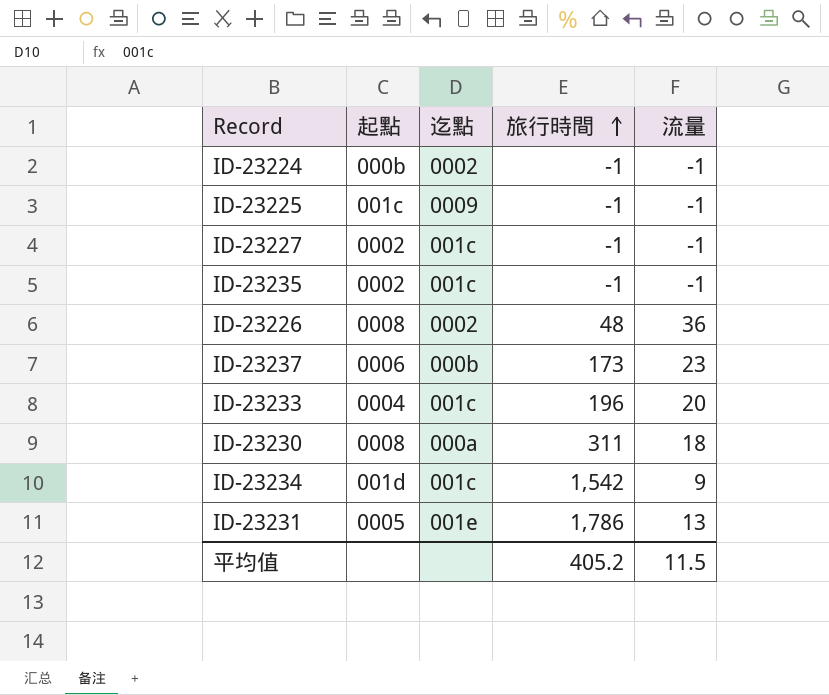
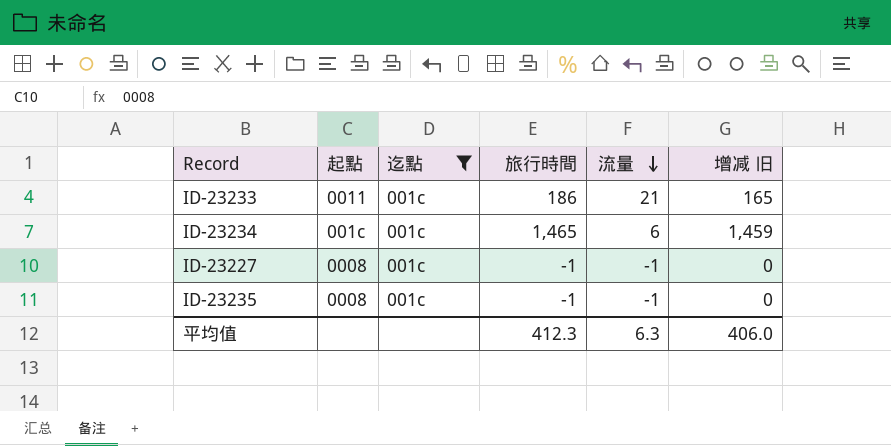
filter: none -> 迄點 = 001c
row order: 旅行時間 ascending -> 流量 descending
column 增减 旧 | formula: none -> [旅行時間] - [流量]
ID-23233 | 起點: 0004 -> 0011
ID-23233 | 旅行時間: 196 -> 186
ID-23233 | 流量: 20 -> 21
ID-23234 | 起點: 001d -> 001c
ID-23234 | 旅行時間: 1,542 -> 1,465
ID-23234 | 流量: 9 -> 6
ID-23227 | 起點: 0002 -> 0008
ID-23235 | 起點: 0002 -> 0008
平均值 | 旅行時間: 405.2 -> 412.3
平均值 | 流量: 11.5 -> 6.3

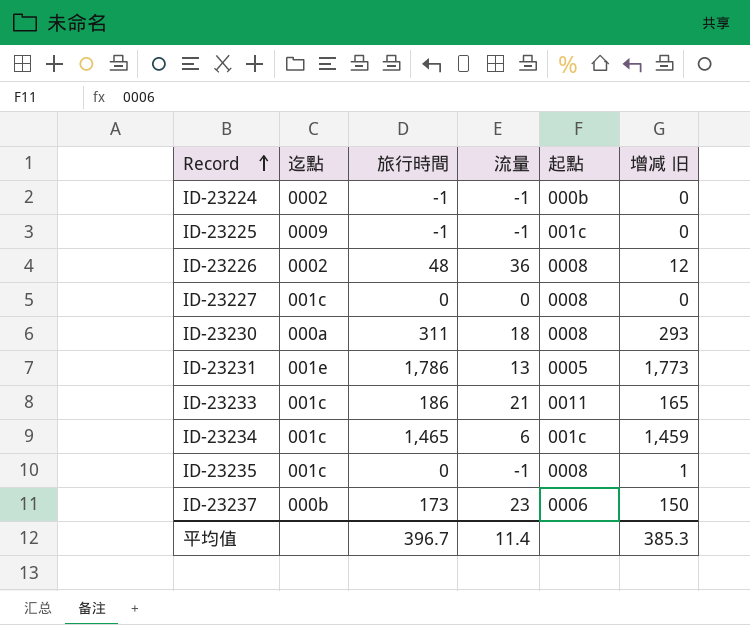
filter: 迄點 = 001c -> none
row order: 流量 descending -> Record ascending
column 起點 | position: 2 -> 5
ID-23227 | 旅行時間: -1 -> 0
ID-23227 | 流量: -1 -> 0
ID-23235 | 旅行時間: -1 -> 0
ID-23235 | 增减 旧: 0 -> 1
平均值 | 旅行時間: 412.3 -> 396.7
平均值 | 流量: 6.3 -> 11.4
平均值 | 增减 旧: 406.0 -> 385.3

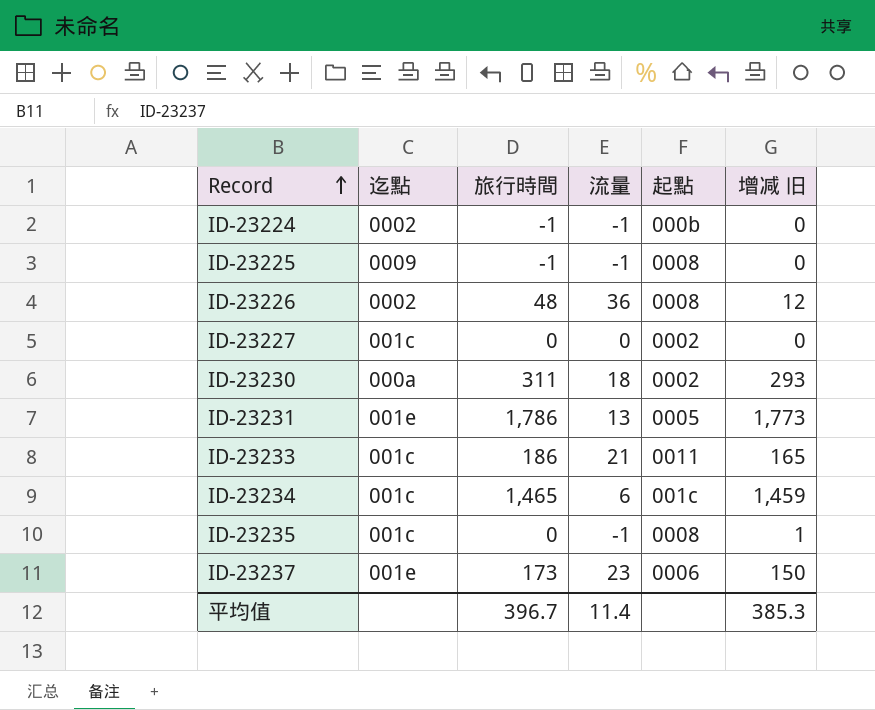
ID-23225 | 起點: 001c -> 0008
ID-23227 | 起點: 0008 -> 0002
ID-23230 | 起點: 0008 -> 0002
ID-23237 | 迄點: 000b -> 001e

